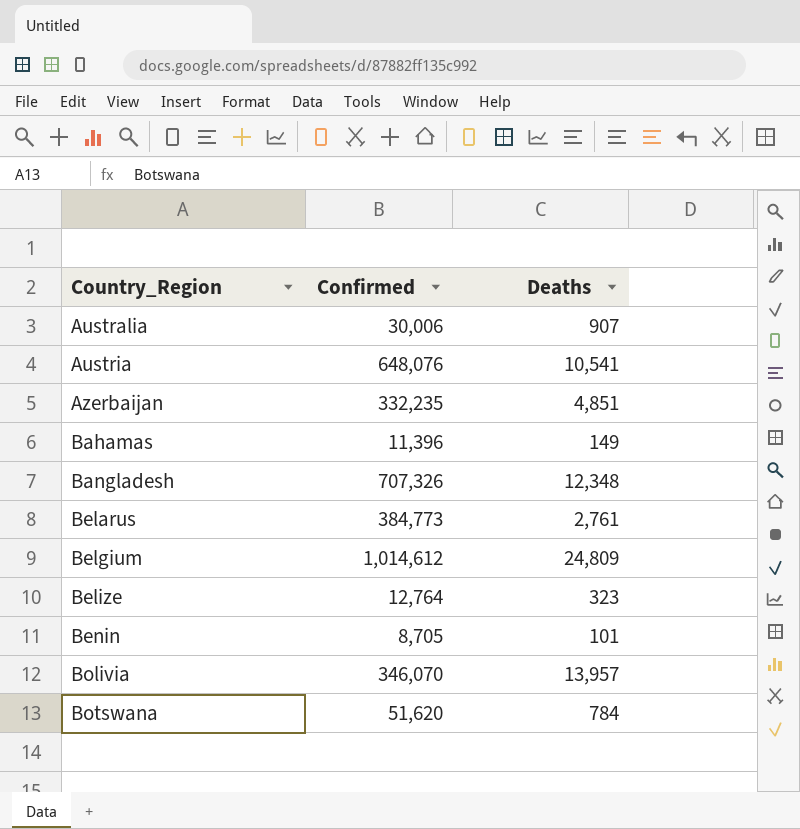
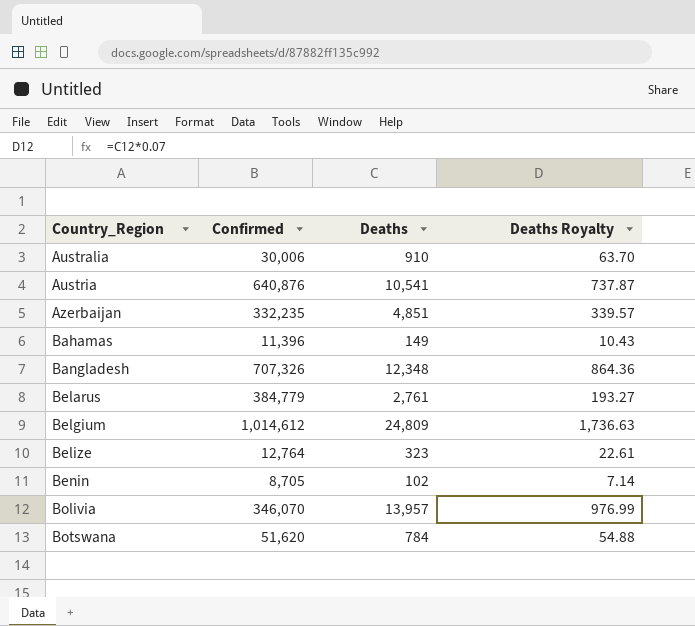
column Deaths Royalty | formula: none -> [Deaths] * 0.07
Australia | Deaths: 907 -> 910
Austria | Confirmed: 648,076 -> 640,876
Belarus | Confirmed: 384,773 -> 384,779
Benin | Deaths: 101 -> 102

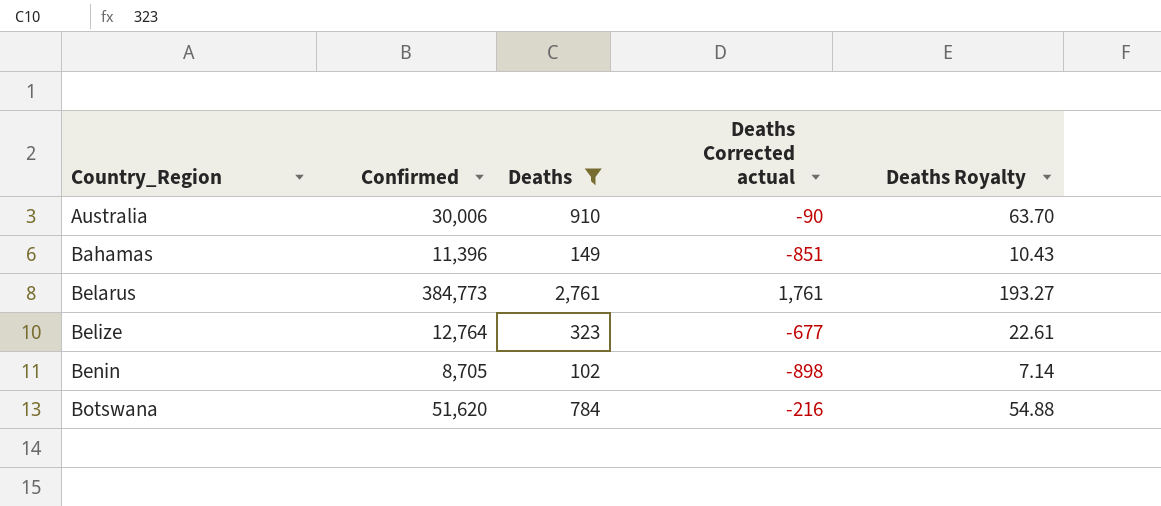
filter: none -> Deaths <= 2,761
column Deaths Corrected actual | formula: none -> [Deaths] - 1000
Belarus | Confirmed: 384,779 -> 384,773

